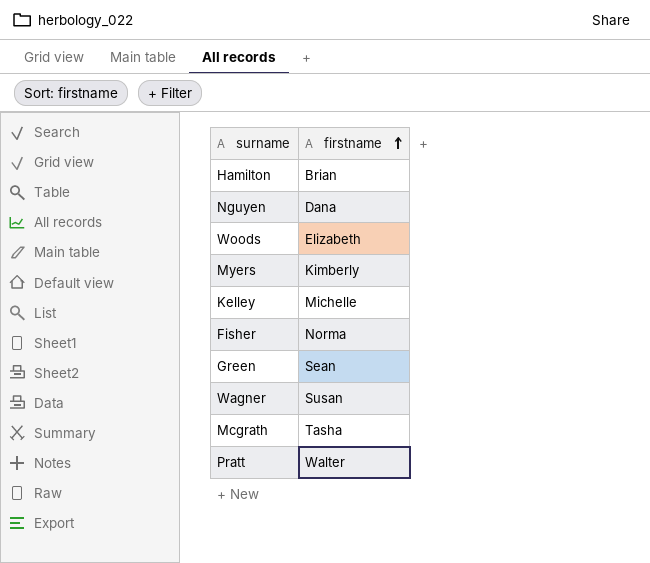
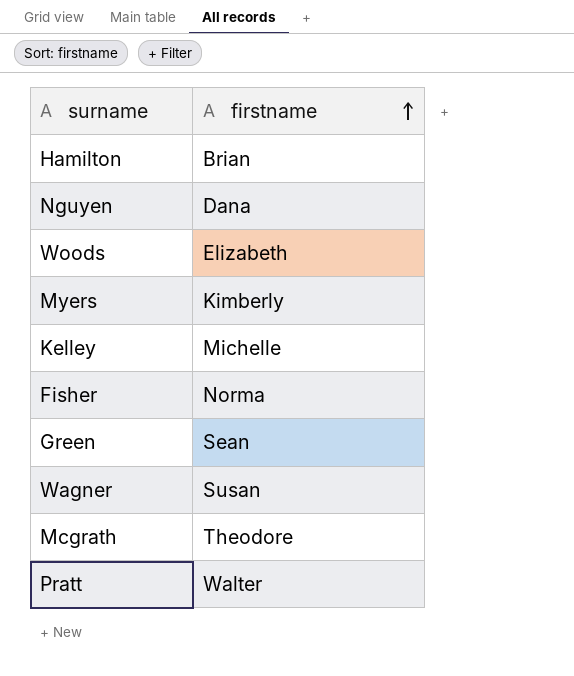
Mcgrath | firstname: Tasha -> Theodore

